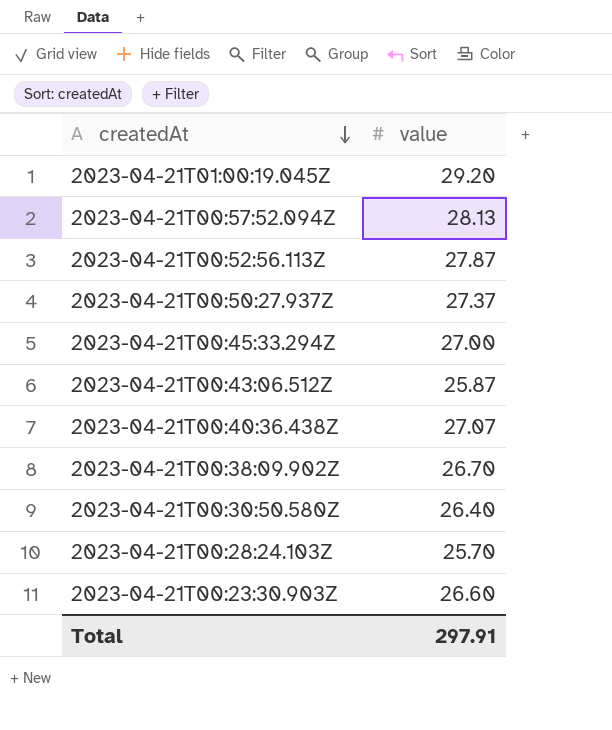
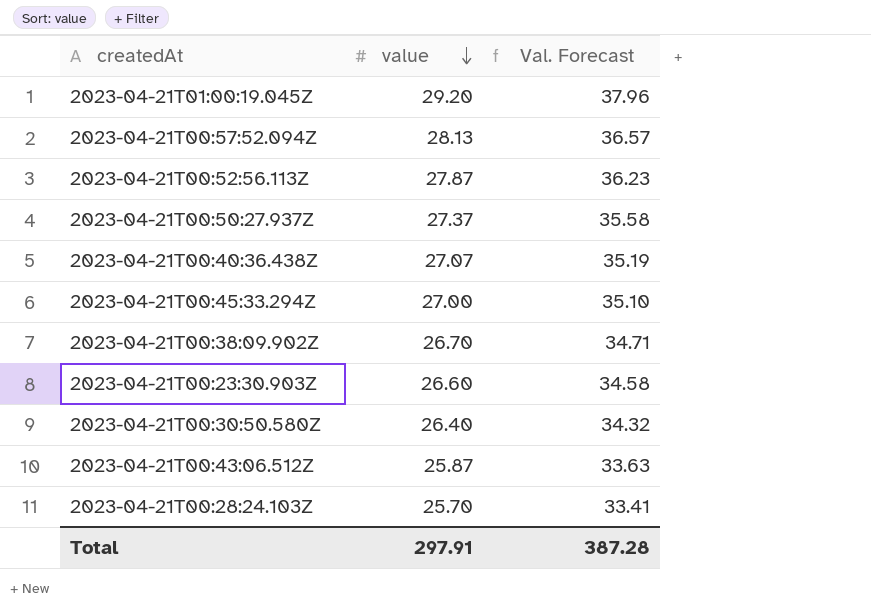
row order: createdAt descending -> value descending
column Val. Forecast | formula: none -> [value] * 1.3

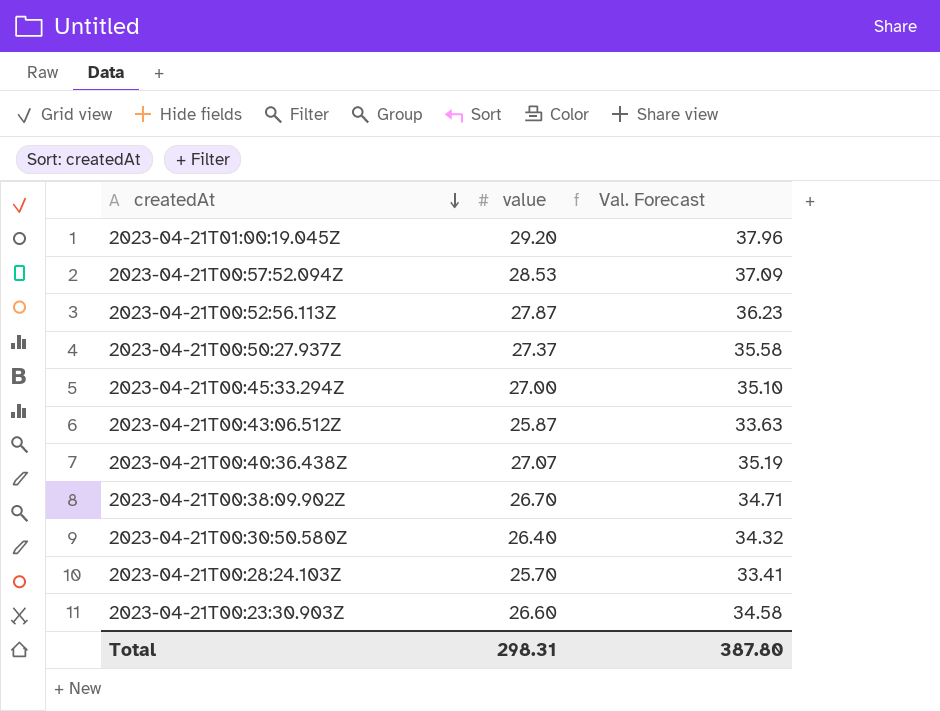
row order: value descending -> createdAt descending
2023-04-21T00:57:52.094Z | value: 28.13 -> 28.53
2023-04-21T00:57:52.094Z | Val. Forecast: 36.57 -> 37.09
Total | value: 297.91 -> 298.31
Total | Val. Forecast: 387.28 -> 387.80

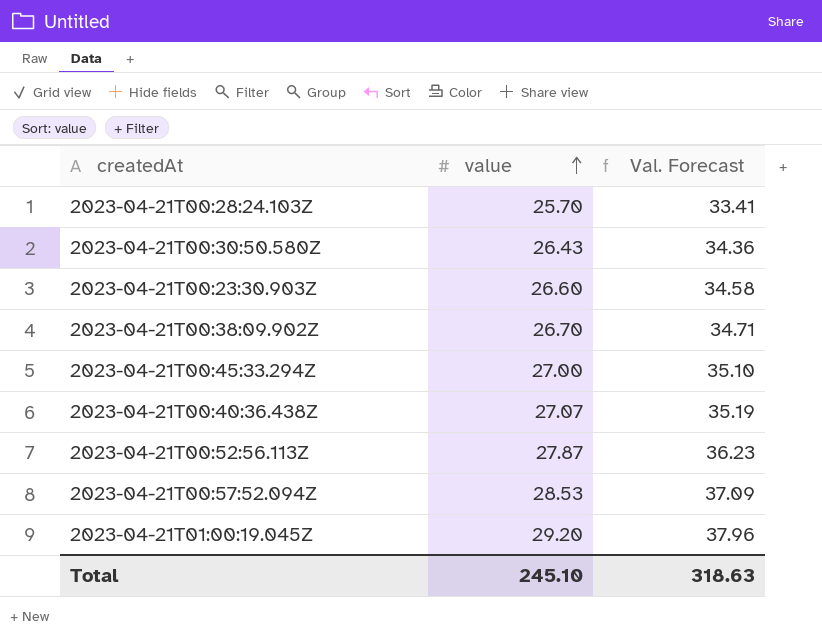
row order: createdAt descending -> value ascending
row 2023-04-21T00:50:27.937Z: 27.37 | 35.58 -> none
row 2023-04-21T00:43:06.512Z: 25.87 | 33.63 -> none
2023-04-21T00:30:50.580Z | value: 26.40 -> 26.43
2023-04-21T00:30:50.580Z | Val. Forecast: 34.32 -> 34.36
Total | value: 298.31 -> 245.10
Total | Val. Forecast: 387.80 -> 318.63

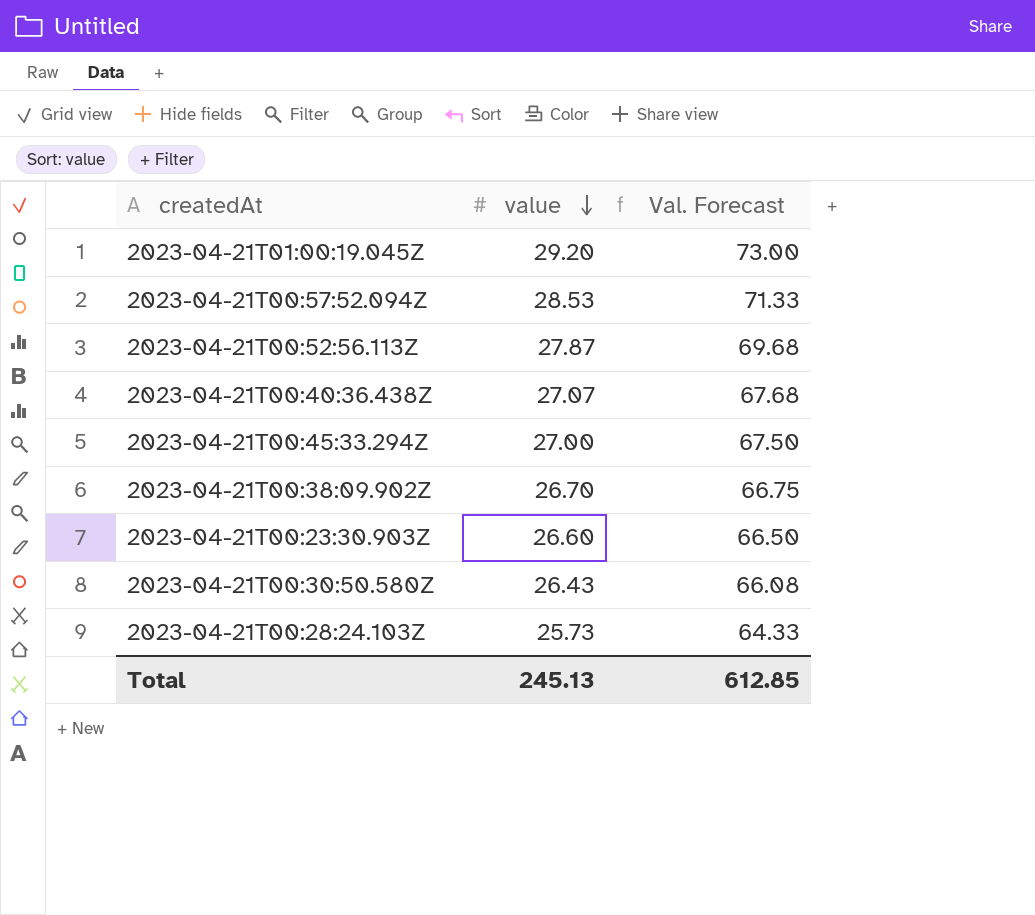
row order: value ascending -> value descending
column Val. Forecast | formula: [value] * 1.3 -> [value] * 2.5
2023-04-21T00:28:24.103Z | value: 25.70 -> 25.73
Total | value: 245.10 -> 245.13
Total | Val. Forecast: 318.63 -> 612.85

